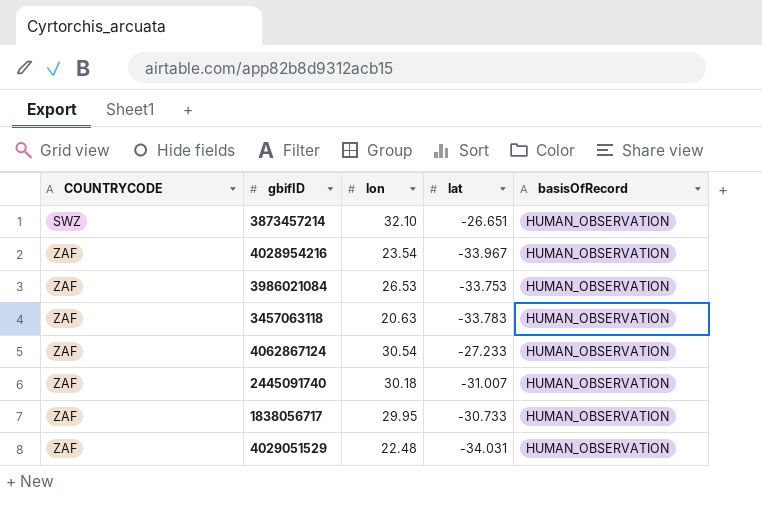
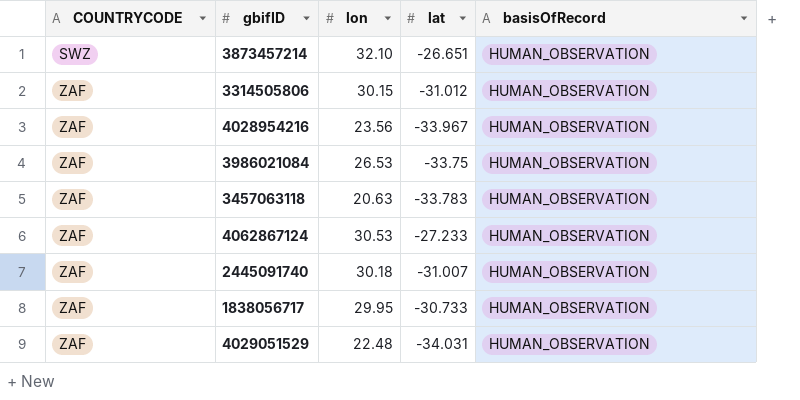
row 3314505806: none -> ZAF | 30.15 | -31.012 | HUMAN_OBSERVATION
4028954216 | lon: 23.54 -> 23.56
3986021084 | lat: -33.753 -> -33.75
4062867124 | lon: 30.54 -> 30.53

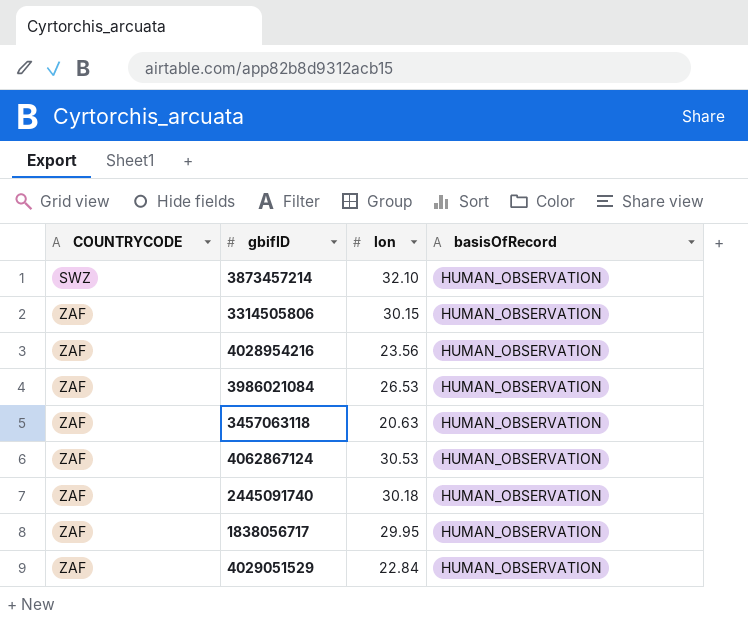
column lat | position: 4 -> none
4029051529 | lon: 22.48 -> 22.84

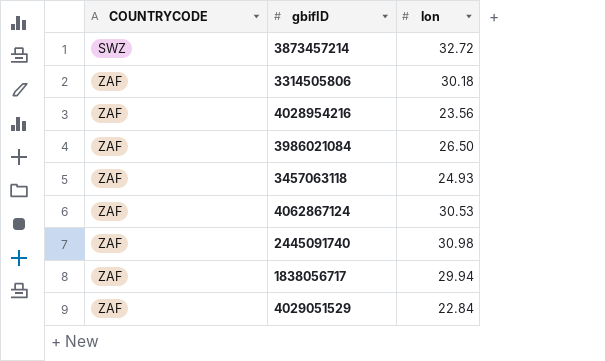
column basisOfRecord | position: 4 -> none
3873457214 | lon: 32.10 -> 32.72
3314505806 | lon: 30.15 -> 30.18
3986021084 | lon: 26.53 -> 26.50
3457063118 | lon: 20.63 -> 24.93
2445091740 | lon: 30.18 -> 30.98
1838056717 | lon: 29.95 -> 29.94

